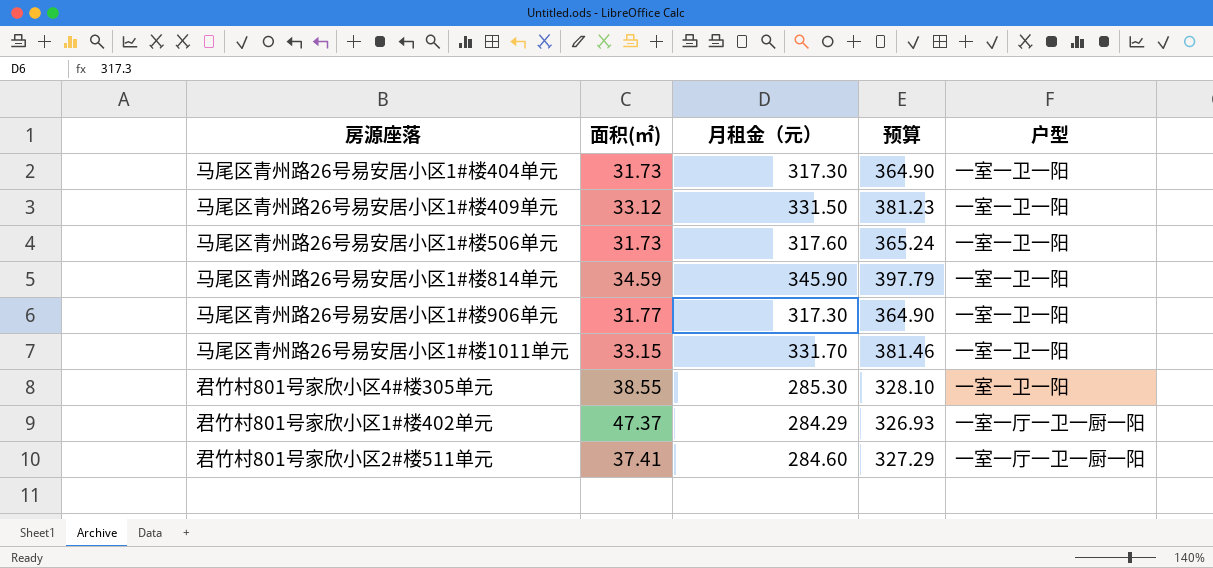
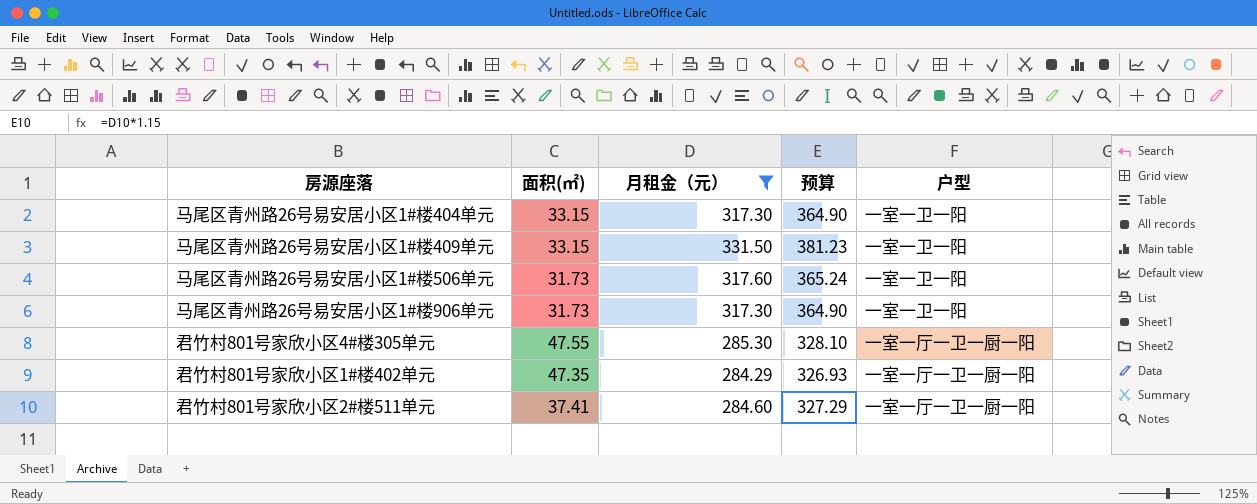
filter: none -> 月租金（元） <= 331.50
马尾区青州路26号易安居小区1#楼404单元 | 面积(㎡): 31.73 -> 33.15
马尾区青州路26号易安居小区1#楼409单元 | 面积(㎡): 33.12 -> 33.15
马尾区青州路26号易安居小区1#楼906单元 | 面积(㎡): 31.77 -> 31.73
君竹村801号家欣小区4#楼305单元 | 面积(㎡): 38.55 -> 47.55
君竹村801号家欣小区4#楼305单元 | 户型: 一室一卫一阳 -> 一室一厅一卫一厨一阳
君竹村801号家欣小区1#楼402单元 | 面积(㎡): 47.37 -> 47.35

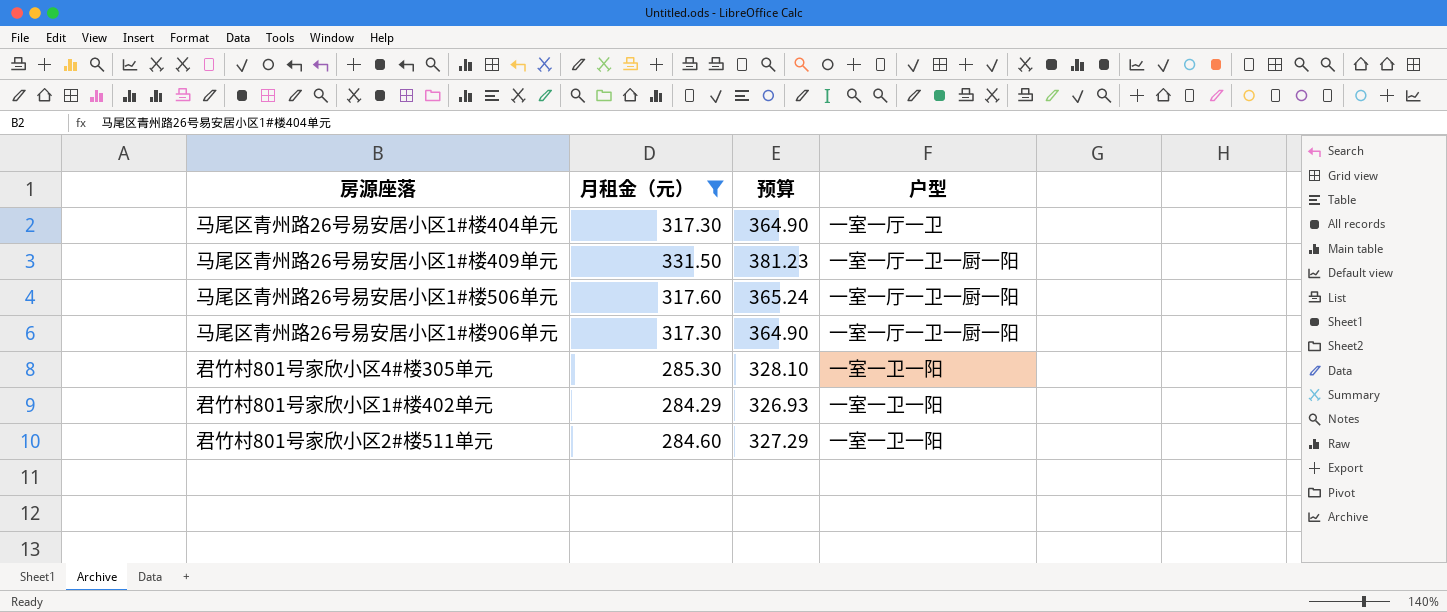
column 面积(㎡) | position: 2 -> none
马尾区青州路26号易安居小区1#楼404单元 | 户型: 一室一卫一阳 -> 一室一厅一卫
马尾区青州路26号易安居小区1#楼409单元 | 户型: 一室一卫一阳 -> 一室一厅一卫一厨一阳
马尾区青州路26号易安居小区1#楼506单元 | 户型: 一室一卫一阳 -> 一室一厅一卫一厨一阳
马尾区青州路26号易安居小区1#楼906单元 | 户型: 一室一卫一阳 -> 一室一厅一卫一厨一阳
君竹村801号家欣小区4#楼305单元 | 户型: 一室一厅一卫一厨一阳 -> 一室一卫一阳
君竹村801号家欣小区1#楼402单元 | 户型: 一室一厅一卫一厨一阳 -> 一室一卫一阳
君竹村801号家欣小区2#楼511单元 | 户型: 一室一厅一卫一厨一阳 -> 一室一卫一阳

